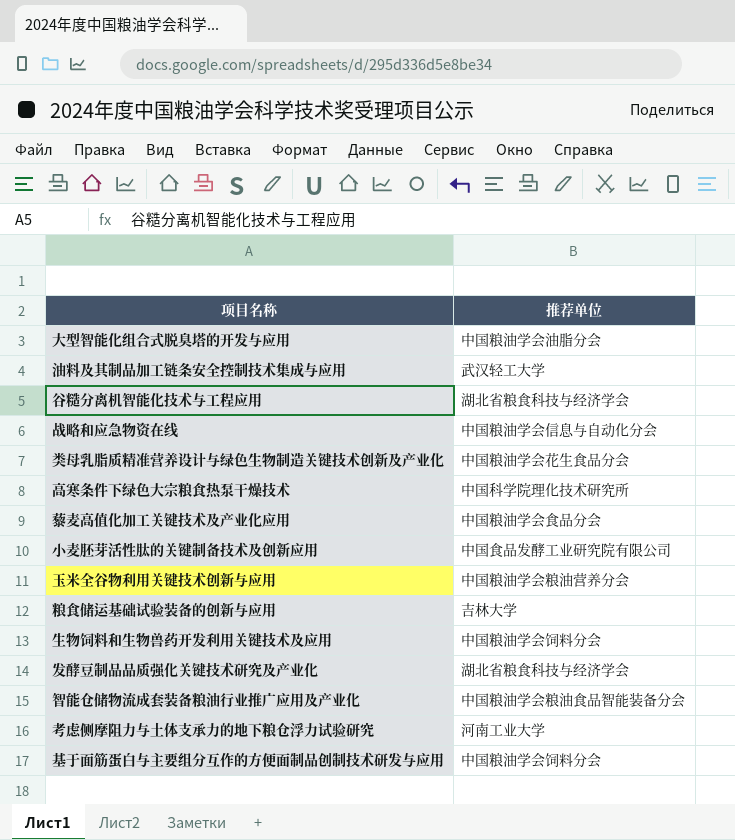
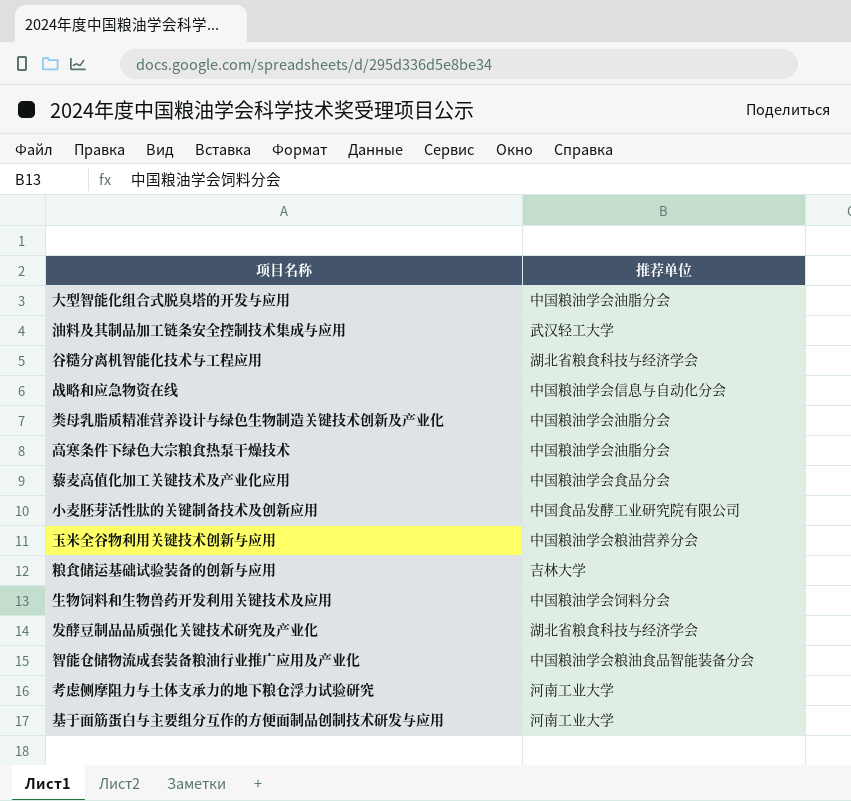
类母乳脂质精准营养设计与绿色生物制造关键技术创新及产业化 | 推荐单位: 中国粮油学会花生食品分会 -> 中国粮油学会油脂分会
高寒条件下绿色大宗粮食热泵干燥技术 | 推荐单位: 中国科学院理化技术研究所 -> 中国粮油学会油脂分会
基于面筋蛋白与主要组分互作的方便面制品创制技术研发与应用 | 推荐单位: 中国粮油学会饲料分会 -> 河南工业大学

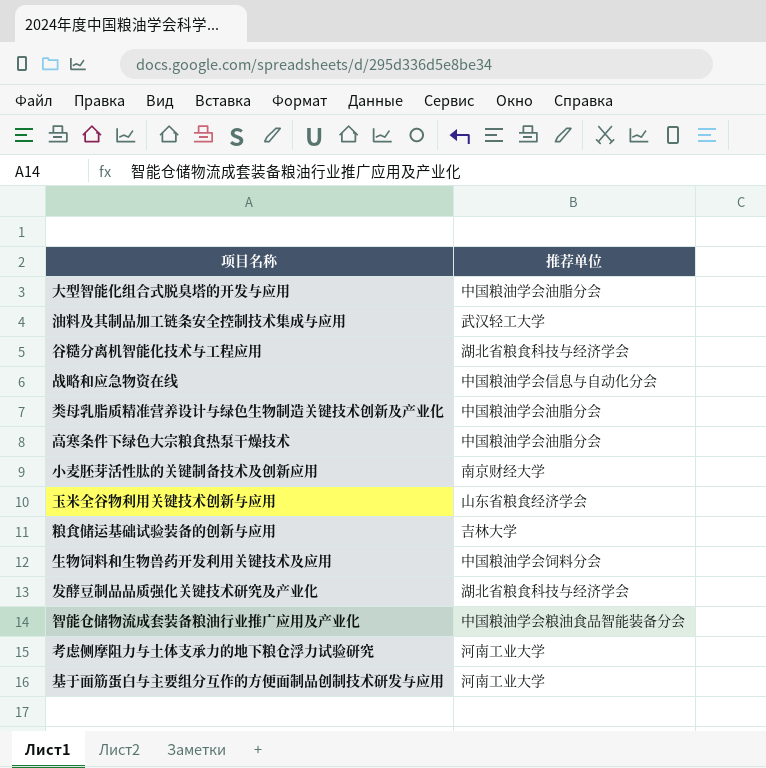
row 藜麦高值化加工关键技术及产业化应用: 中国粮油学会食品分会 -> none
小麦胚芽活性肽的关键制备技术及创新应用 | 推荐单位: 中国食品发酵工业研究院有限公司 -> 南京财经大学
玉米全谷物利用关键技术创新与应用 | 推荐单位: 中国粮油学会粮油营养分会 -> 山东省粮食经济学会

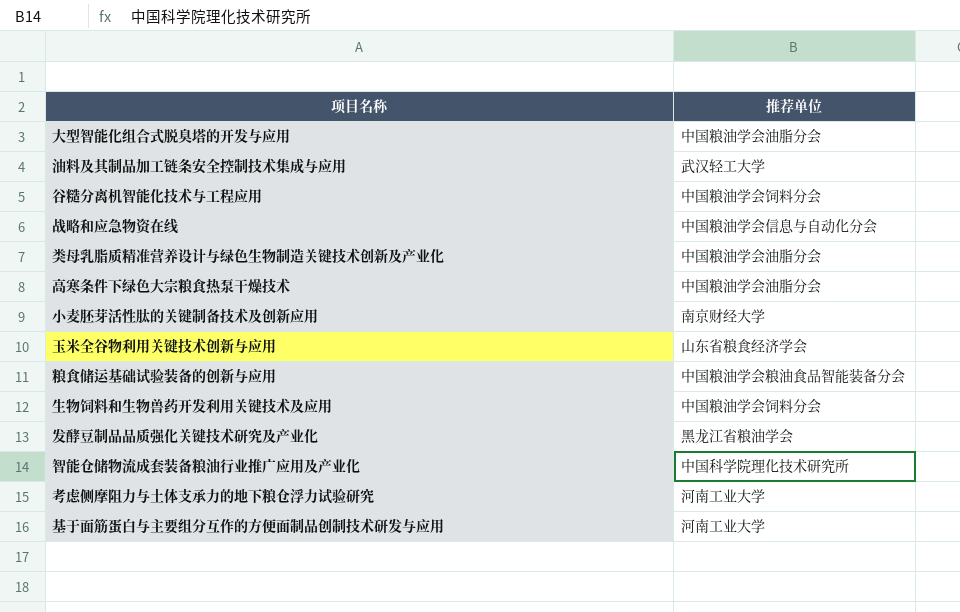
谷糙分离机智能化技术与工程应用 | 推荐单位: 湖北省粮食科技与经济学会 -> 中国粮油学会饲料分会
粮食储运基础试验装备的创新与应用 | 推荐单位: 吉林大学 -> 中国粮油学会粮油食品智能装备分会
发酵豆制品品质强化关键技术研究及产业化 | 推荐单位: 湖北省粮食科技与经济学会 -> 黑龙江省粮油学会
智能仓储物流成套装备粮油行业推广应用及产业化 | 推荐单位: 中国粮油学会粮油食品智能装备分会 -> 中国科学院理化技术研究所

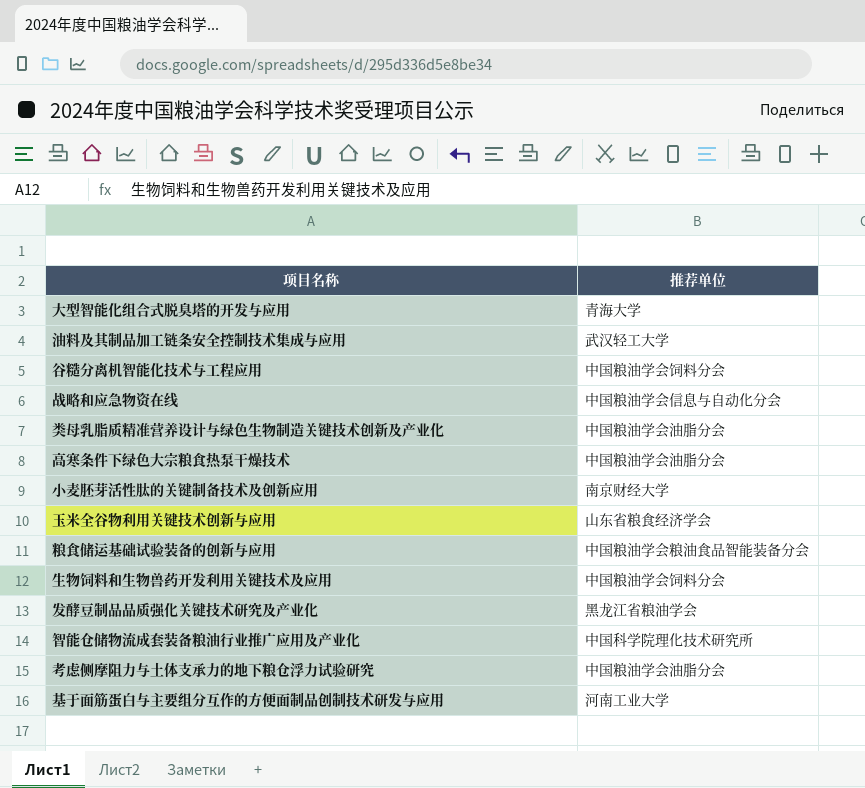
大型智能化组合式脱臭塔的开发与应用 | 推荐单位: 中国粮油学会油脂分会 -> 青海大学
考虑侧摩阻力与土体支承力的地下粮仓浮力试验研究 | 推荐单位: 河南工业大学 -> 中国粮油学会油脂分会

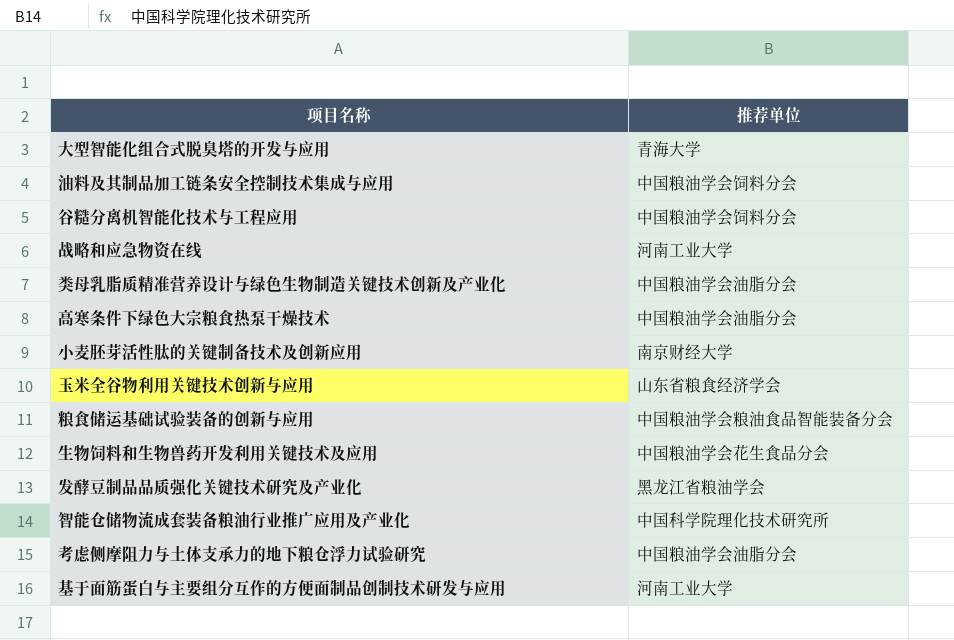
油料及其制品加工链条安全控制技术集成与应用 | 推荐单位: 武汉轻工大学 -> 中国粮油学会饲料分会
战略和应急物资在线 | 推荐单位: 中国粮油学会信息与自动化分会 -> 河南工业大学
生物饲料和生物兽药开发利用关键技术及应用 | 推荐单位: 中国粮油学会饲料分会 -> 中国粮油学会花生食品分会

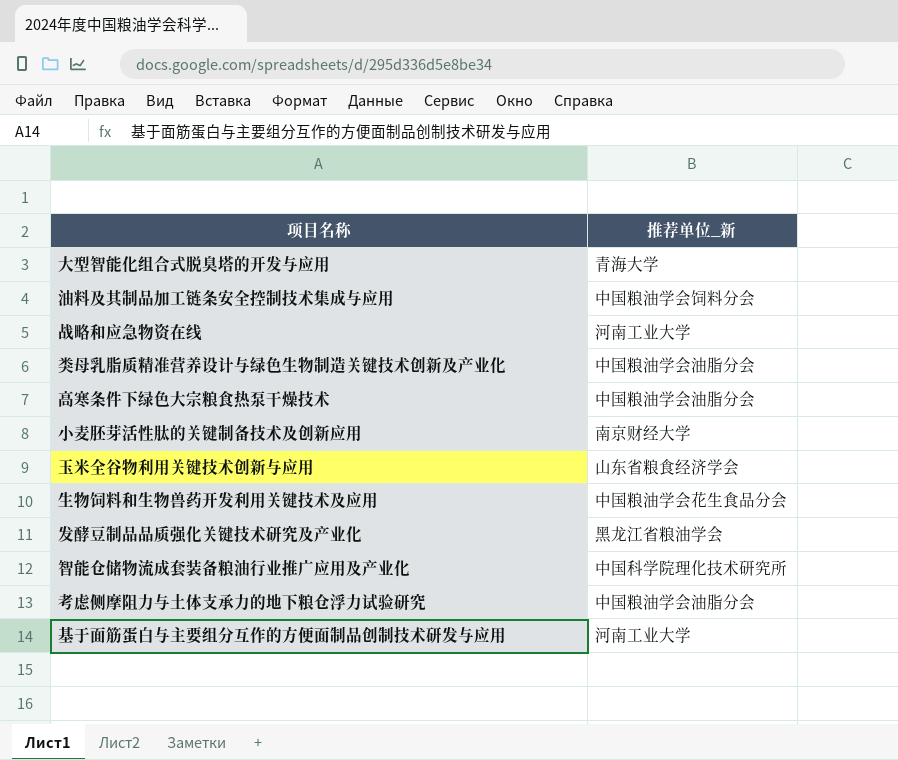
column name: 推荐单位 -> 推荐单位_新
row 谷糙分离机智能化技术与工程应用: 中国粮油学会饲料分会 -> none
row 粮食储运基础试验装备的创新与应用: 中国粮油学会粮油食品智能装备分会 -> none

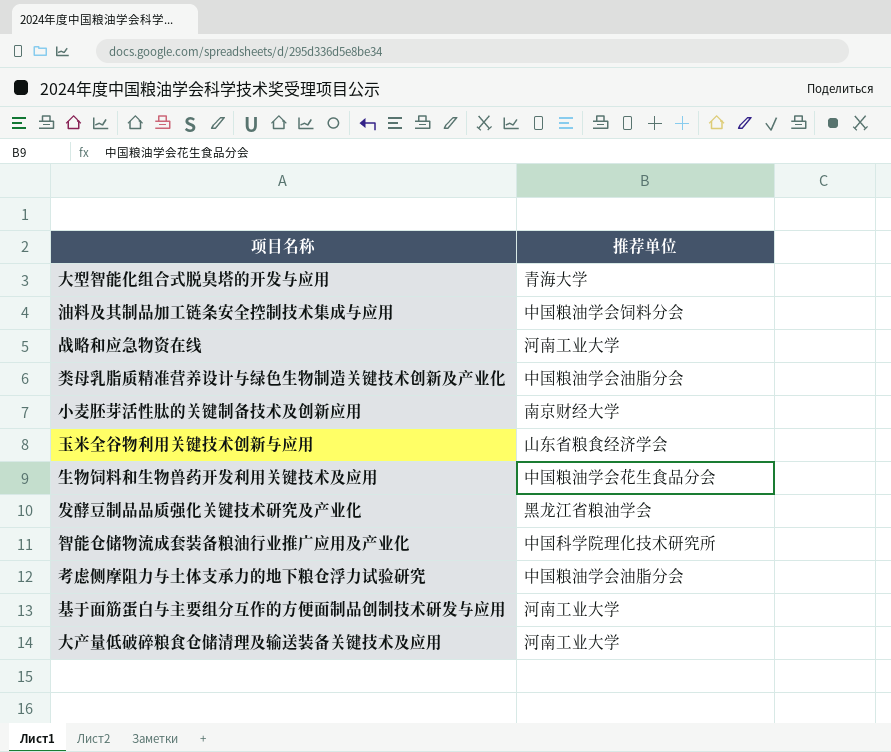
column name: 推荐单位_新 -> 推荐单位
row 高寒条件下绿色大宗粮食热泵干燥技术: 中国粮油学会油脂分会 -> none
row 大产量低破碎粮食仓储清理及输送装备关键技术及应用: none -> 河南工业大学

